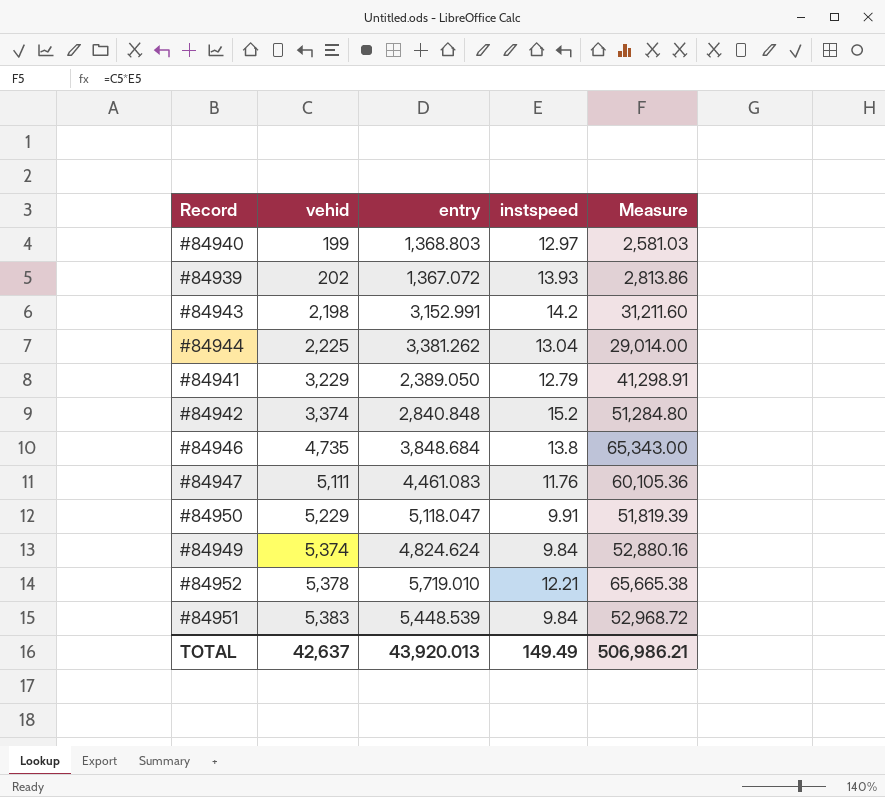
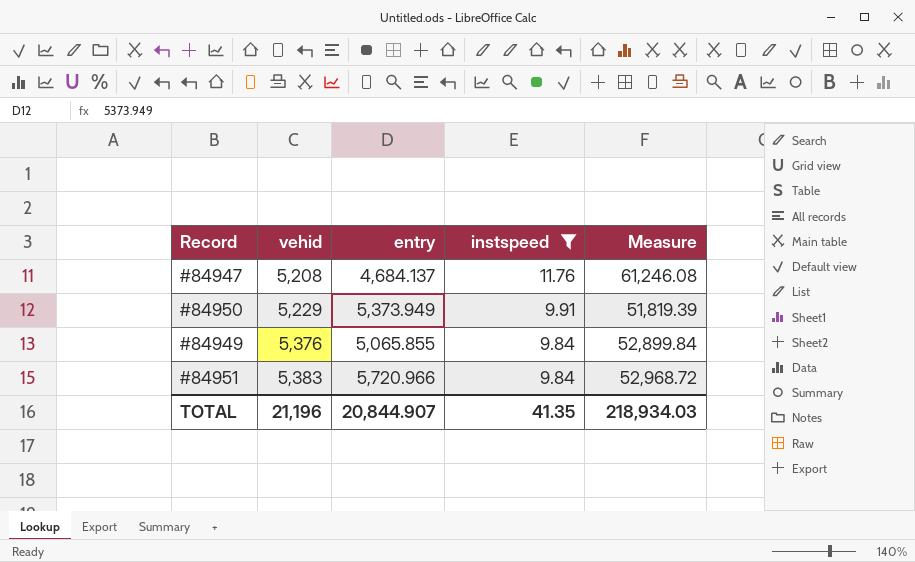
filter: none -> instspeed <= 11.76
#84947 | vehid: 5,111 -> 5,208
#84947 | entry: 4,461.083 -> 4,684.137
#84947 | Measure: 60,105.36 -> 61,246.08
#84950 | entry: 5,118.047 -> 5,373.949
#84949 | vehid: 5,374 -> 5,376
#84949 | entry: 4,824.624 -> 5,065.855
#84949 | Measure: 52,880.16 -> 52,899.84
#84951 | entry: 5,448.539 -> 5,720.966
TOTAL | vehid: 42,637 -> 21,196
TOTAL | entry: 43,920.013 -> 20,844.907
TOTAL | instspeed: 149.49 -> 41.35
TOTAL | Measure: 506,986.21 -> 218,934.03

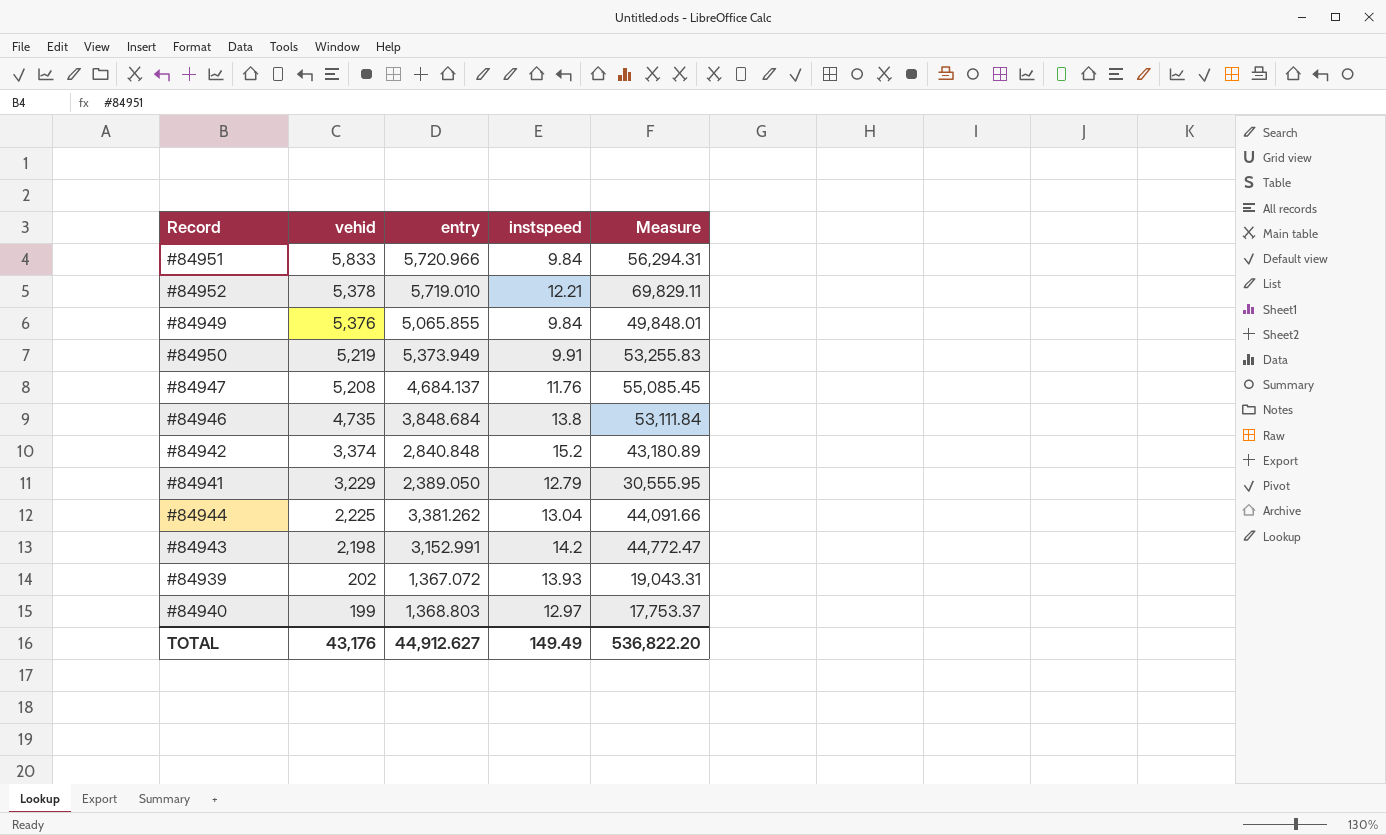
filter: instspeed <= 11.76 -> none
row order: vehid ascending -> vehid descending
column Measure | formula: [vehid] * [instspeed] -> [entry] * [instspeed]
#84951 | vehid: 5,383 -> 5,833
#84950 | vehid: 5,229 -> 5,219
TOTAL | vehid: 21,196 -> 43,176
TOTAL | entry: 20,844.907 -> 44,912.627
TOTAL | instspeed: 41.35 -> 149.49
TOTAL | Measure: 218,934.03 -> 536,822.20

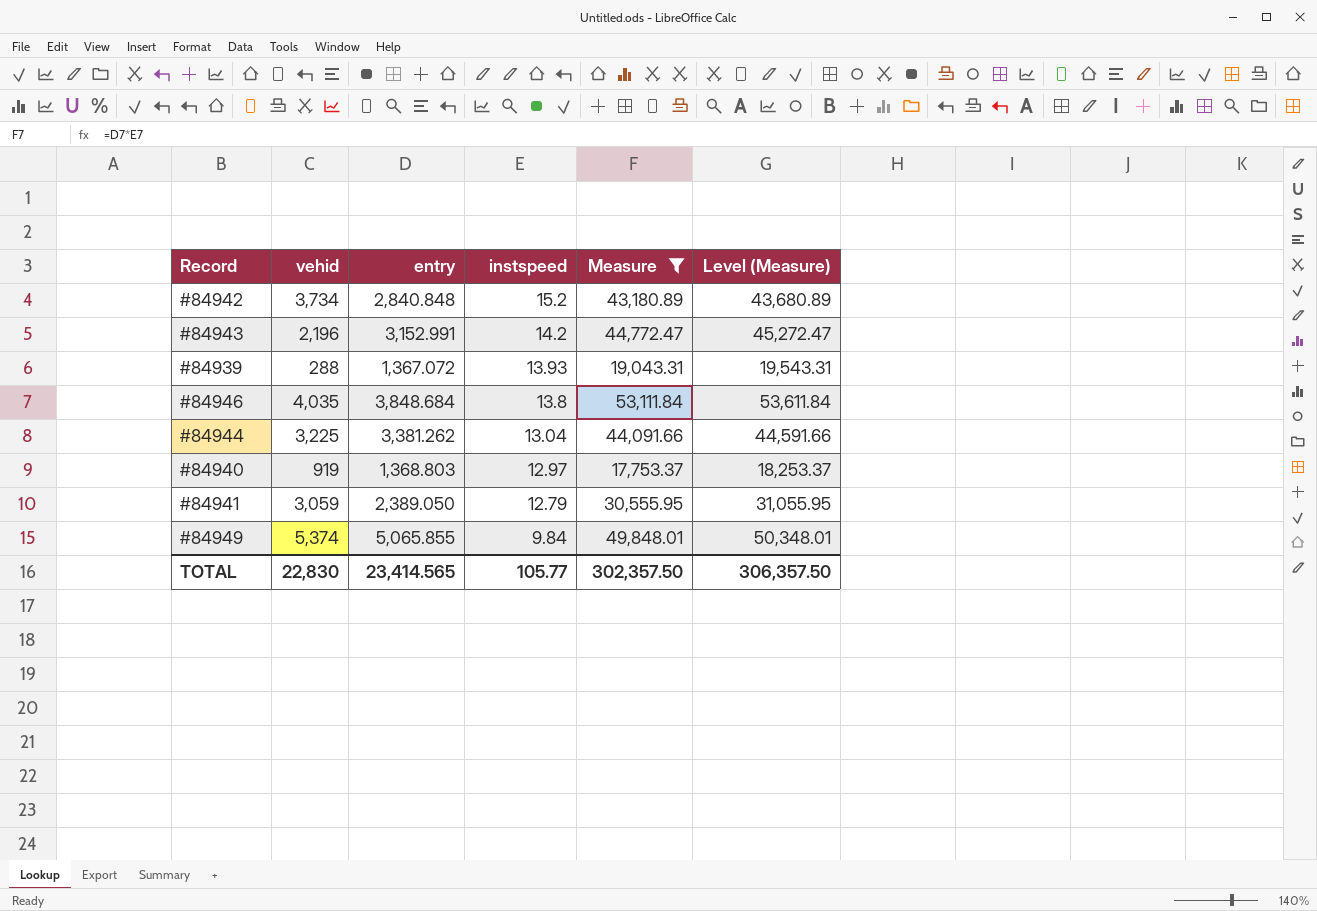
filter: none -> Measure <= 53,111.84
row order: vehid descending -> instspeed descending
column Level (Measure) | formula: none -> [Measure] + 500
#84942 | vehid: 3,374 -> 3,734
#84943 | vehid: 2,198 -> 2,196
#84939 | vehid: 202 -> 288
#84946 | vehid: 4,735 -> 4,035
#84944 | vehid: 2,225 -> 3,225
#84940 | vehid: 199 -> 919
#84941 | vehid: 3,229 -> 3,059
#84949 | vehid: 5,376 -> 5,374
TOTAL | vehid: 43,176 -> 22,830
TOTAL | entry: 44,912.627 -> 23,414.565
TOTAL | instspeed: 149.49 -> 105.77
TOTAL | Measure: 536,822.20 -> 302,357.50

